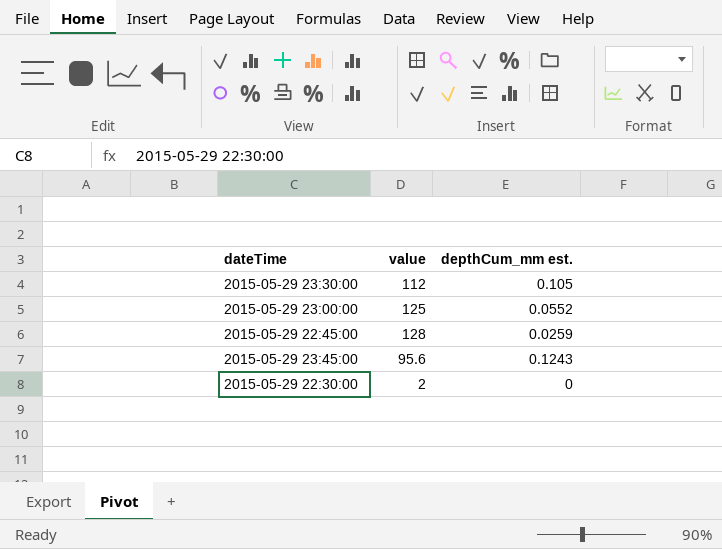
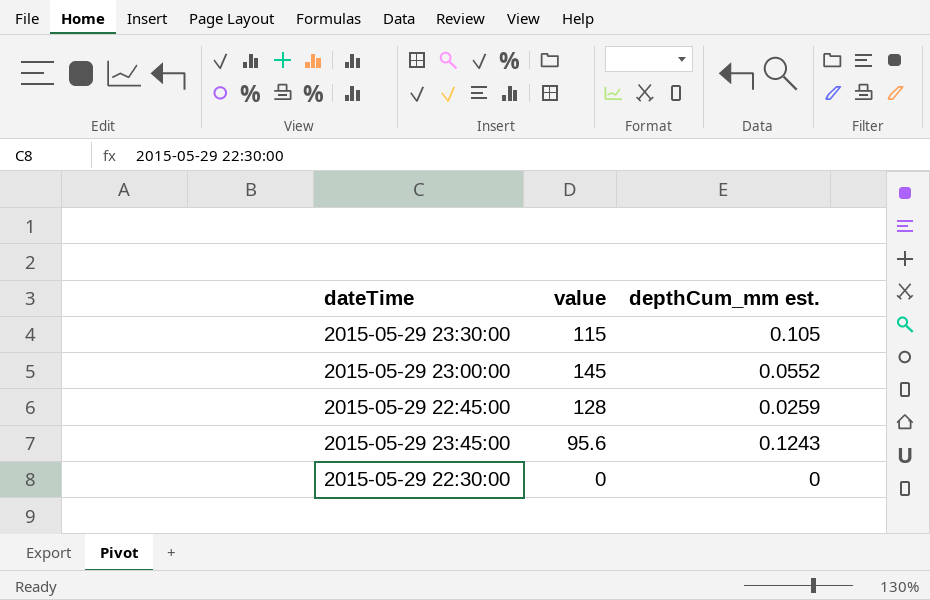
2015-05-29 23:30:00 | value: 112 -> 115
2015-05-29 23:00:00 | value: 125 -> 145
2015-05-29 22:30:00 | value: 2 -> 0

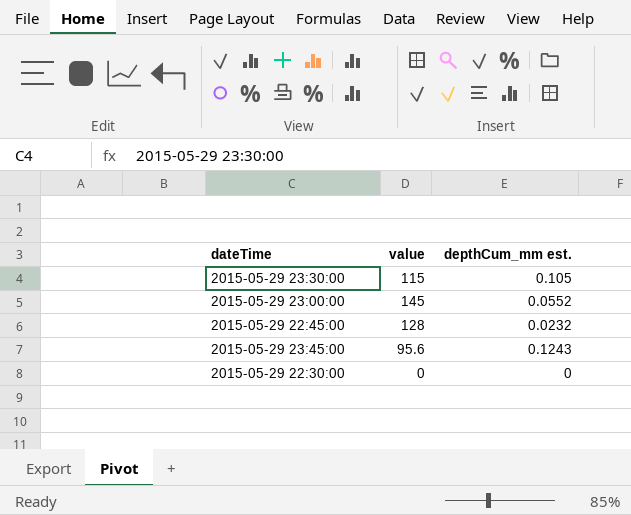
2015-05-29 22:45:00 | depthCum_mm est.: 0.0259 -> 0.0232

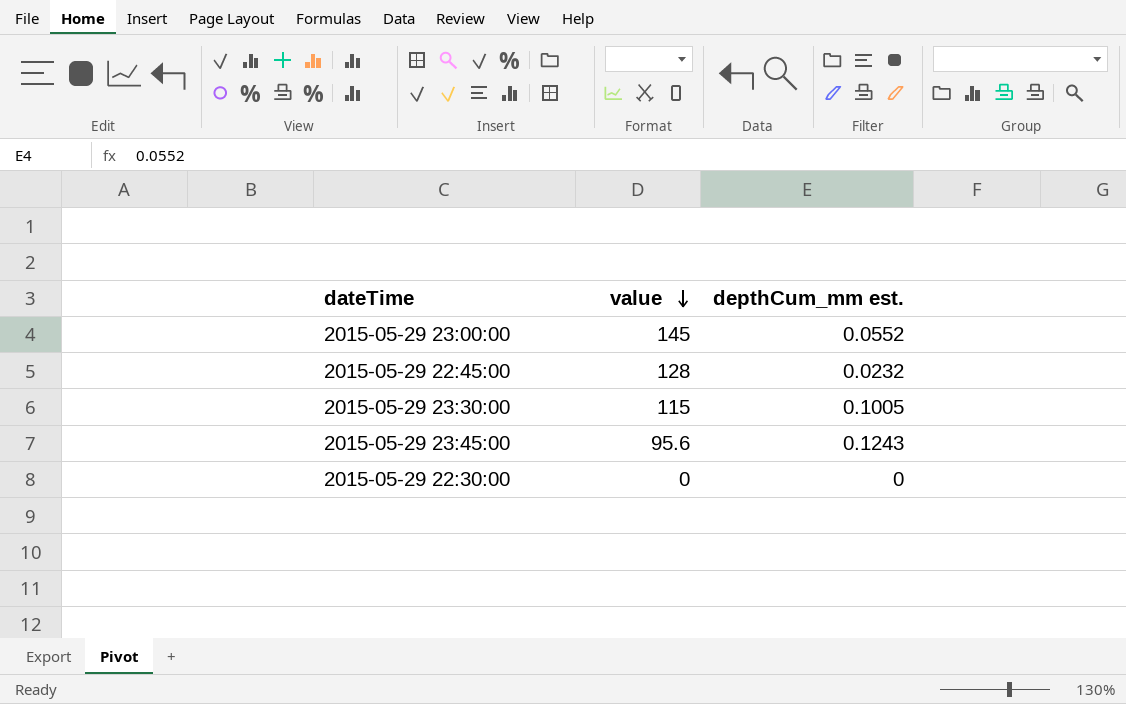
row order: none -> value descending
2015-05-29 23:30:00 | depthCum_mm est.: 0.105 -> 0.1005

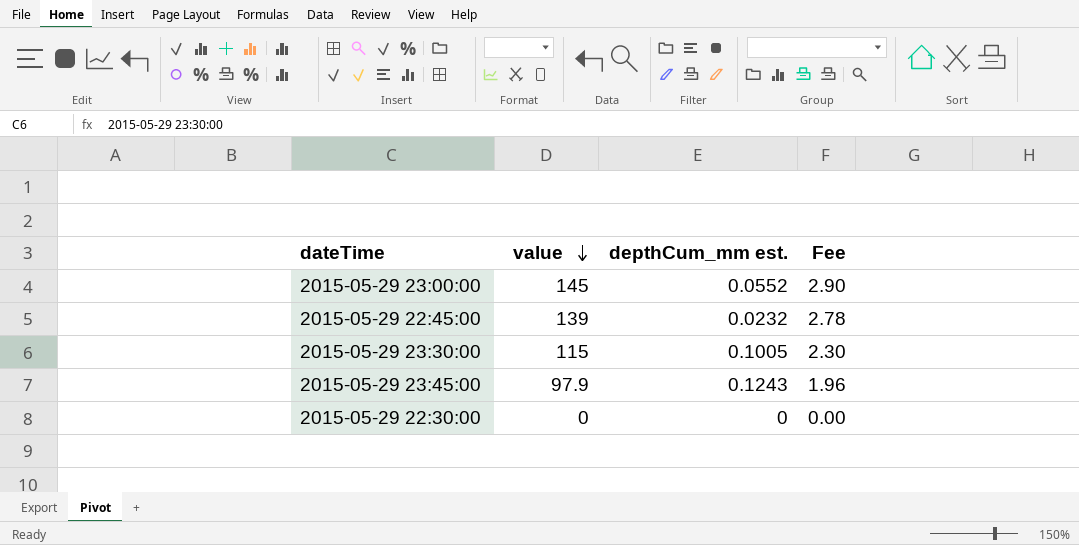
column Fee | formula: none -> [value] * 0.02
2015-05-29 22:45:00 | value: 128 -> 139
2015-05-29 23:45:00 | value: 95.6 -> 97.9

